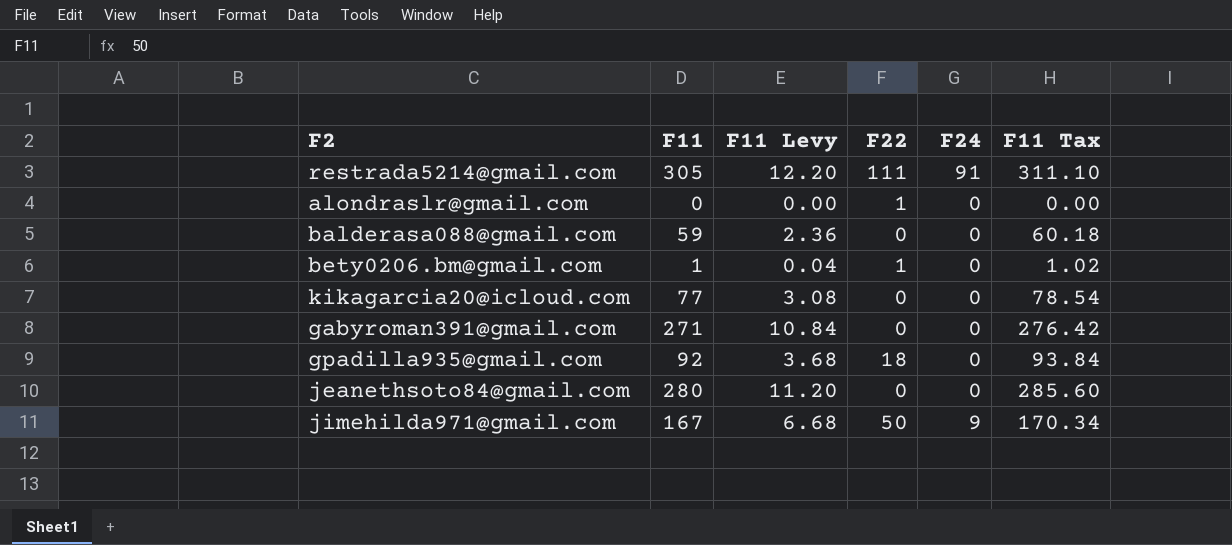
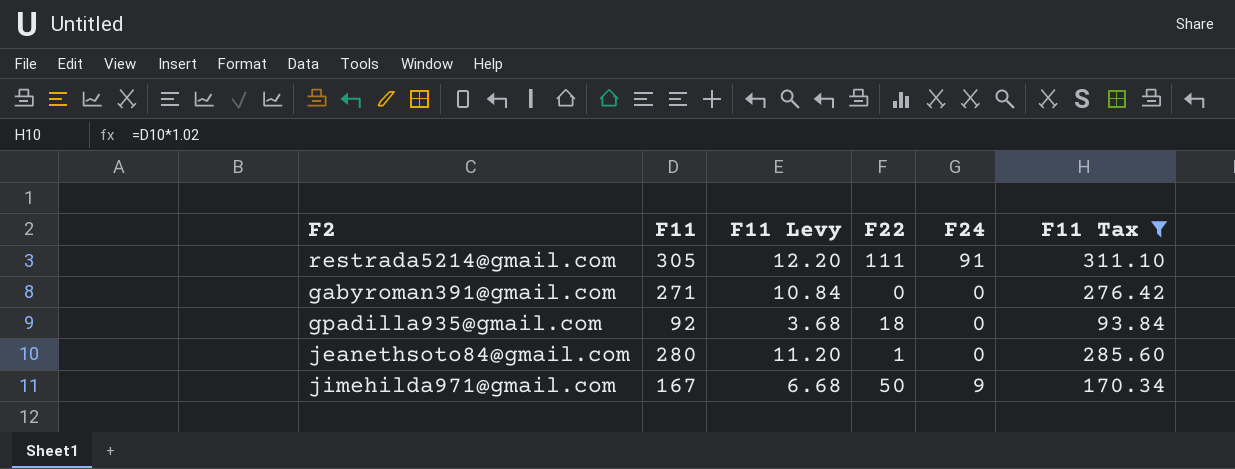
filter: none -> F11 Tax >= 93.84
jeanethsoto84@gmail.com | F22: 0 -> 1

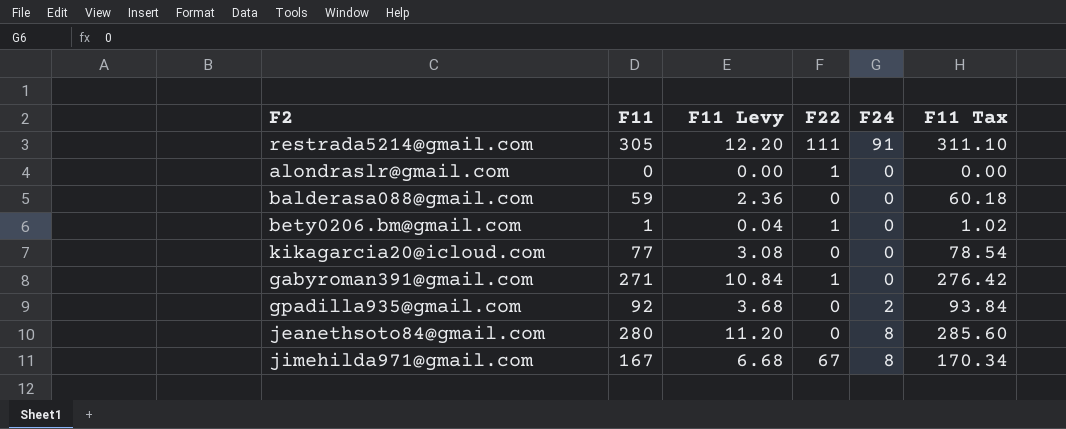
filter: F11 Tax >= 93.84 -> none
gabyroman391@gmail.com | F22: 0 -> 1
gpadilla935@gmail.com | F22: 18 -> 0
gpadilla935@gmail.com | F24: 0 -> 2
jeanethsoto84@gmail.com | F22: 1 -> 0
jeanethsoto84@gmail.com | F24: 0 -> 8
jimehilda971@gmail.com | F22: 50 -> 67
jimehilda971@gmail.com | F24: 9 -> 8

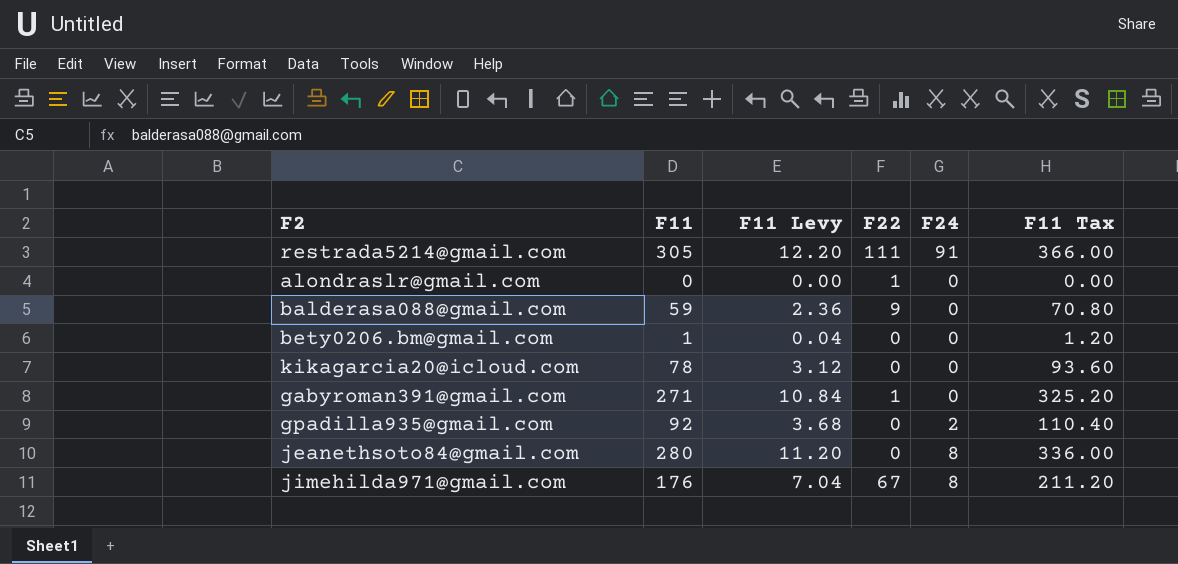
column F11 Tax | formula: [F11] * 1.02 -> [F11] * 1.2
balderasa088@gmail.com | F22: 0 -> 9
bety0206.bm@gmail.com | F22: 1 -> 0
kikagarcia20@icloud.com | F11: 77 -> 78
kikagarcia20@icloud.com | F11 Levy: 3.08 -> 3.12
jimehilda971@gmail.com | F11: 167 -> 176
jimehilda971@gmail.com | F11 Levy: 6.68 -> 7.04

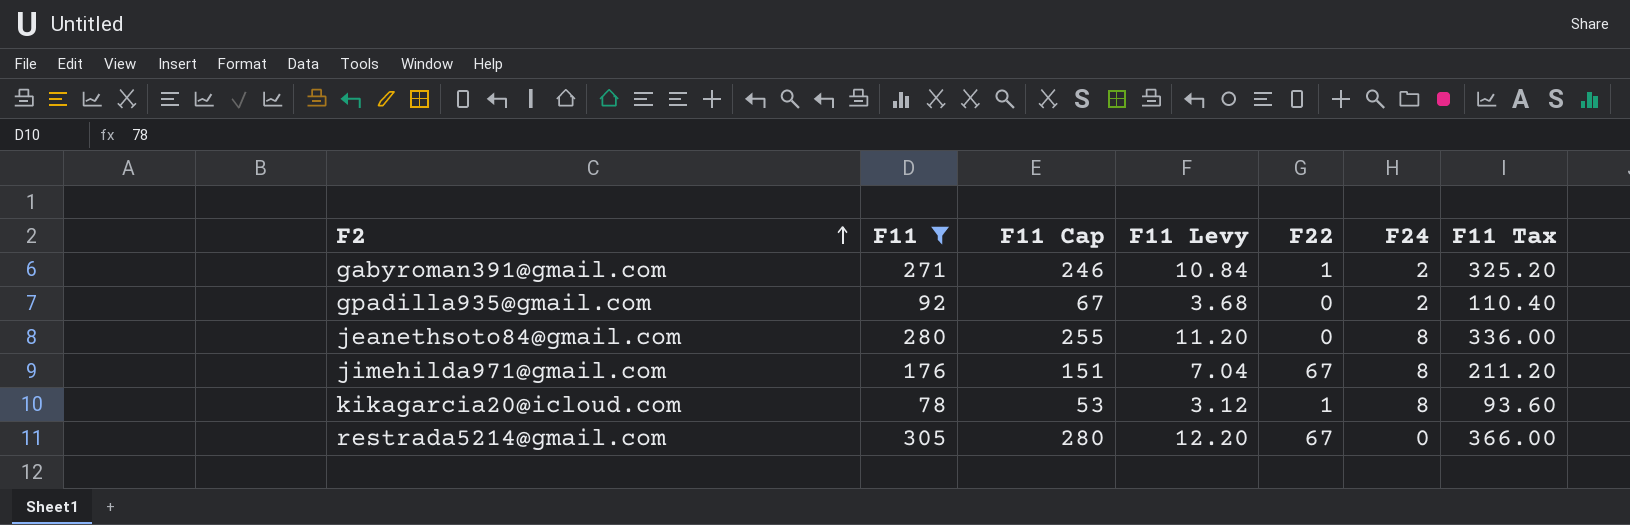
filter: none -> F11 >= 78
row order: none -> F2 ascending
column F11 Cap | formula: none -> [F11] - 25
gabyroman391@gmail.com | F24: 0 -> 2
kikagarcia20@icloud.com | F22: 0 -> 1
kikagarcia20@icloud.com | F24: 0 -> 8
restrada5214@gmail.com | F22: 111 -> 67
restrada5214@gmail.com | F24: 91 -> 0

